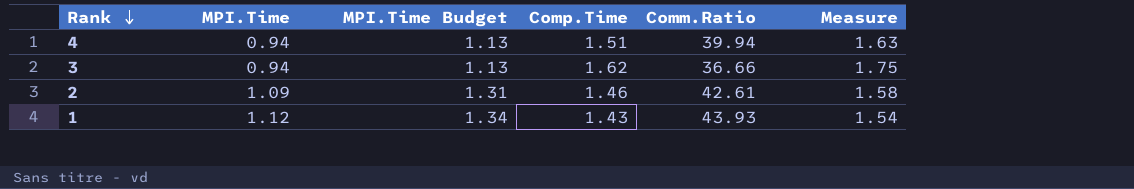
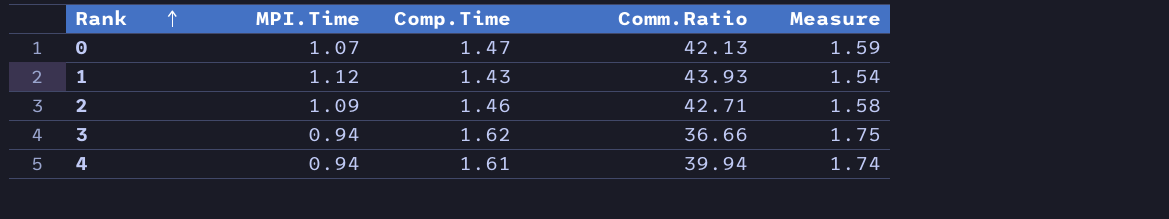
row order: Rank descending -> Rank ascending
column MPI.Time Budget | formula: [MPI.Time] * 1.2 -> none
row 0: none -> 1.07 | 1.47 | 42.13 | 1.59
2 | Comm.Ratio: 42.61 -> 42.71
4 | Comp.Time: 1.51 -> 1.61
4 | Measure: 1.63 -> 1.74

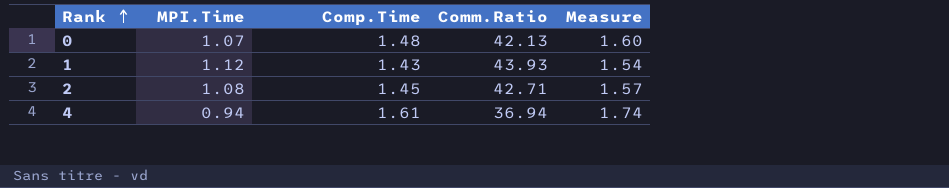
row 3: 0.94 | 1.62 | 36.66 | 1.75 -> none
0 | Comp.Time: 1.47 -> 1.48
0 | Measure: 1.59 -> 1.60
2 | MPI.Time: 1.09 -> 1.08
2 | Comp.Time: 1.46 -> 1.45
2 | Measure: 1.58 -> 1.57
4 | Comm.Ratio: 39.94 -> 36.94

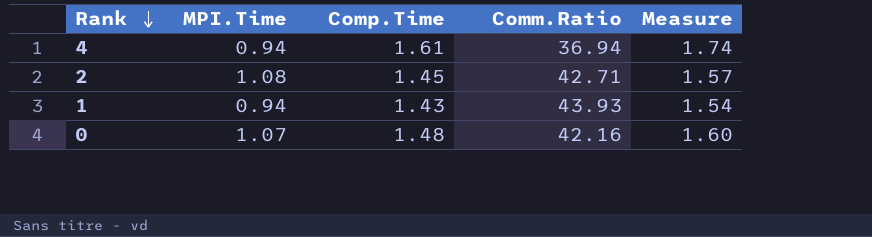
row order: Rank ascending -> Rank descending
1 | MPI.Time: 1.12 -> 0.94
0 | Comm.Ratio: 42.13 -> 42.16

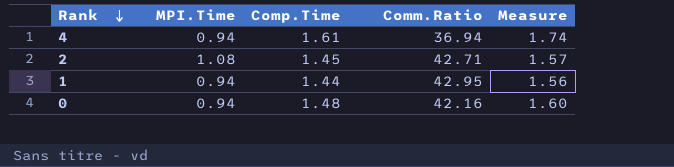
1 | Comp.Time: 1.43 -> 1.44
1 | Comm.Ratio: 43.93 -> 42.95
1 | Measure: 1.54 -> 1.56
0 | MPI.Time: 1.07 -> 0.94

